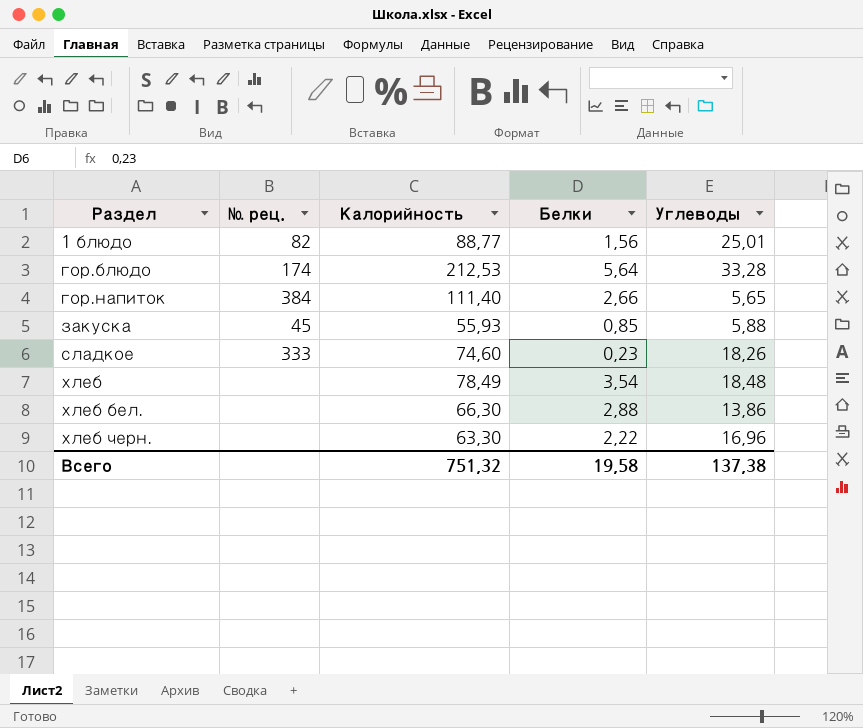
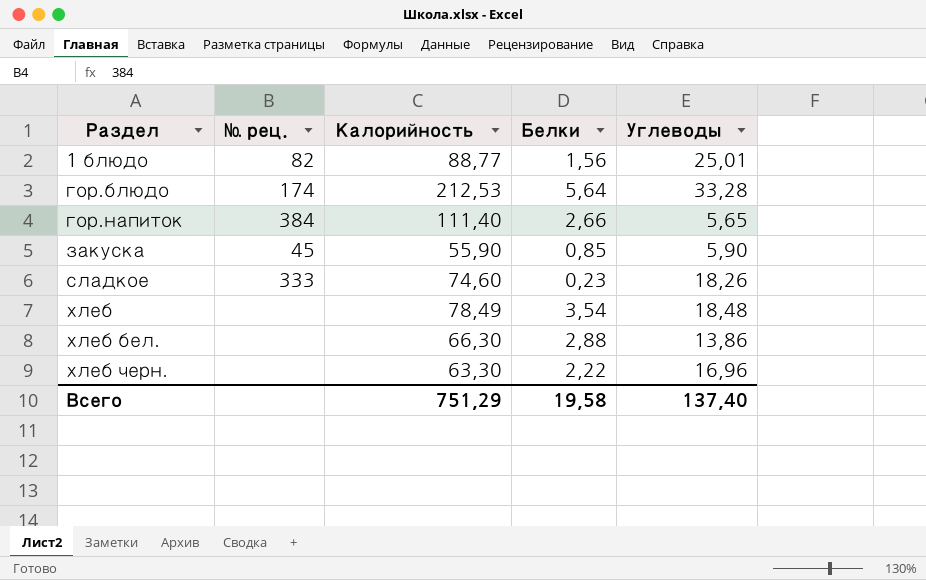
закуска | Калорийность: 55,93 -> 55,90
закуска | Углеводы: 5,88 -> 5,90
Всего | Калорийность: 751,32 -> 751,29
Всего | Углеводы: 137,38 -> 137,40

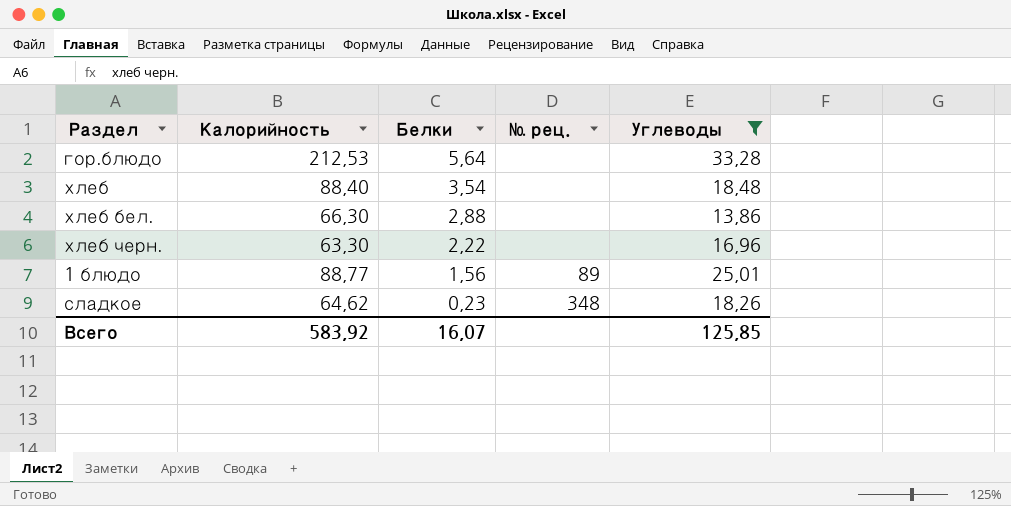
filter: none -> Углеводы >= 13,86
row order: Раздел ascending -> Белки descending
column № рец. | position: 2 -> 4
гор.блюдо | № рец.: 174 -> none
хлеб | Калорийность: 78,49 -> 88,40
1 блюдо | № рец.: 82 -> 89
сладкое | Калорийность: 74,60 -> 64,62
сладкое | № рец.: 333 -> 348
Всего | Калорийность: 751,29 -> 583,92
Всего | Белки: 19,58 -> 16,07
Всего | Углеводы: 137,40 -> 125,85

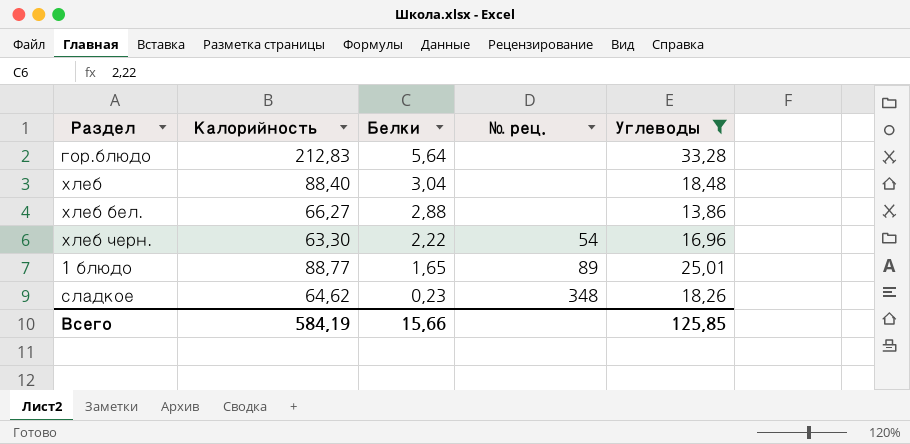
гор.блюдо | Калорийность: 212,53 -> 212,83
хлеб | Белки: 3,54 -> 3,04
хлеб бел. | Калорийность: 66,30 -> 66,27
хлеб черн. | № рец.: none -> 54
1 блюдо | Белки: 1,56 -> 1,65
Всего | Калорийность: 583,92 -> 584,19
Всего | Белки: 16,07 -> 15,66

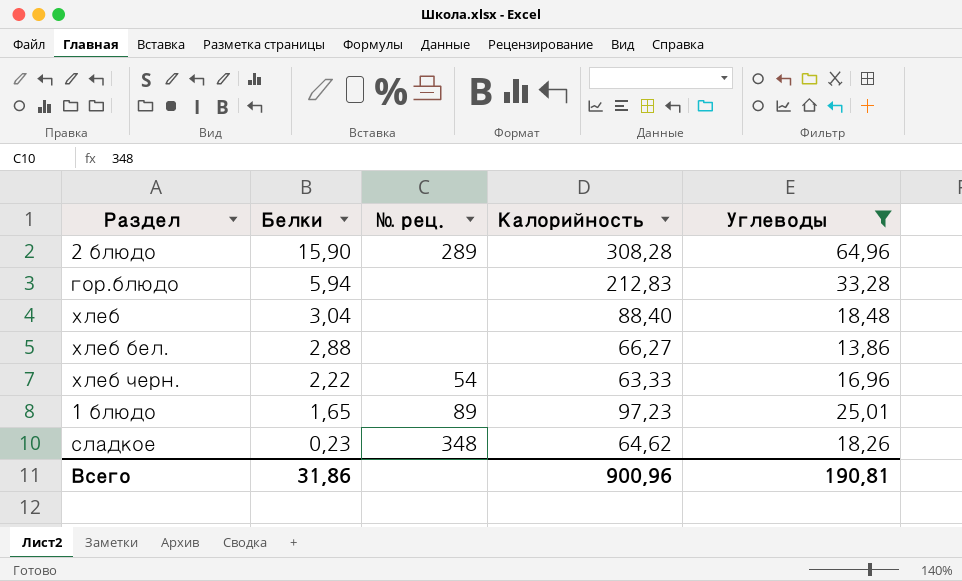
column Калорийность | position: 2 -> 4
row 2 блюдо: none -> 15,90 | 289 | 308,28 | 64,96
гор.блюдо | Белки: 5,64 -> 5,94
хлеб черн. | Калорийность: 63,30 -> 63,33
1 блюдо | Калорийность: 88,77 -> 97,23
Всего | Белки: 15,66 -> 31,86
Всего | Калорийность: 584,19 -> 900,96
Всего | Углеводы: 125,85 -> 190,81

